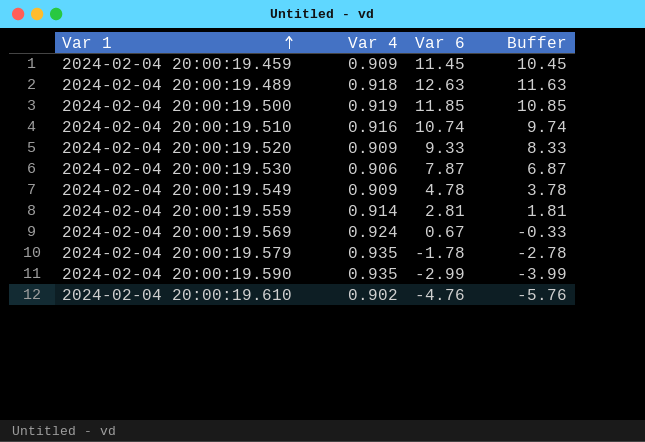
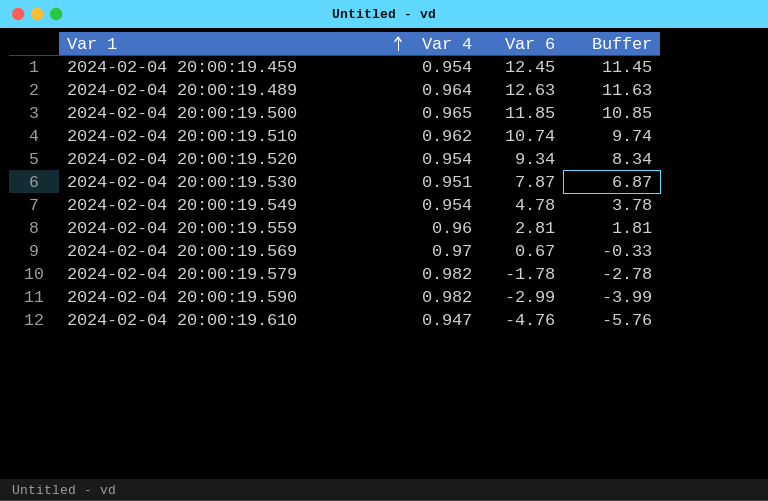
2024-02-04 20:00:19.459 | Var 4: 0.909 -> 0.954
2024-02-04 20:00:19.459 | Var 6: 11.45 -> 12.45
2024-02-04 20:00:19.459 | Buffer: 10.45 -> 11.45
2024-02-04 20:00:19.489 | Var 4: 0.918 -> 0.964
2024-02-04 20:00:19.500 | Var 4: 0.919 -> 0.965
2024-02-04 20:00:19.510 | Var 4: 0.916 -> 0.962
2024-02-04 20:00:19.520 | Var 4: 0.909 -> 0.954
2024-02-04 20:00:19.520 | Var 6: 9.33 -> 9.34
2024-02-04 20:00:19.520 | Buffer: 8.33 -> 8.34
2024-02-04 20:00:19.530 | Var 4: 0.906 -> 0.951
2024-02-04 20:00:19.549 | Var 4: 0.909 -> 0.954
2024-02-04 20:00:19.559 | Var 4: 0.914 -> 0.96
2024-02-04 20:00:19.569 | Var 4: 0.924 -> 0.97
2024-02-04 20:00:19.579 | Var 4: 0.935 -> 0.982
2024-02-04 20:00:19.590 | Var 4: 0.935 -> 0.982
2024-02-04 20:00:19.610 | Var 4: 0.902 -> 0.947

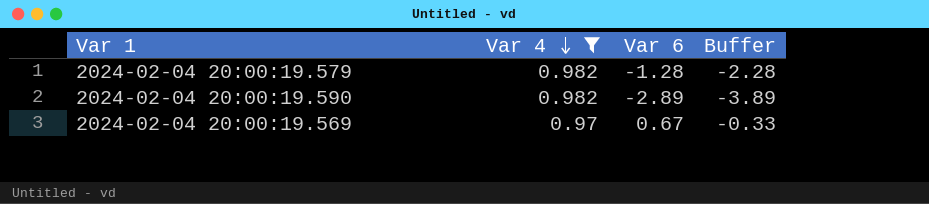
filter: none -> Var 4 >= 0.97
row order: Var 1 ascending -> Var 4 descending
2024-02-04 20:00:19.579 | Var 6: -1.78 -> -1.28
2024-02-04 20:00:19.579 | Buffer: -2.78 -> -2.28
2024-02-04 20:00:19.590 | Var 6: -2.99 -> -2.89
2024-02-04 20:00:19.590 | Buffer: -3.99 -> -3.89

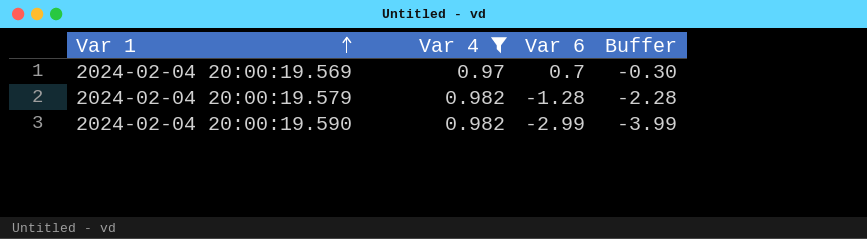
row order: Var 4 descending -> Var 1 ascending
2024-02-04 20:00:19.569 | Var 6: 0.67 -> 0.7
2024-02-04 20:00:19.569 | Buffer: -0.33 -> -0.30
2024-02-04 20:00:19.590 | Var 6: -2.89 -> -2.99
2024-02-04 20:00:19.590 | Buffer: -3.89 -> -3.99

